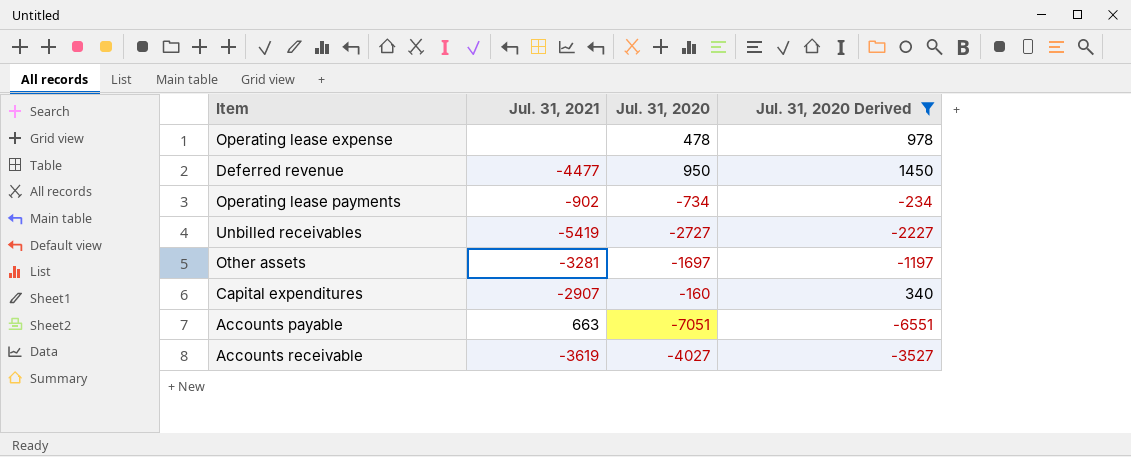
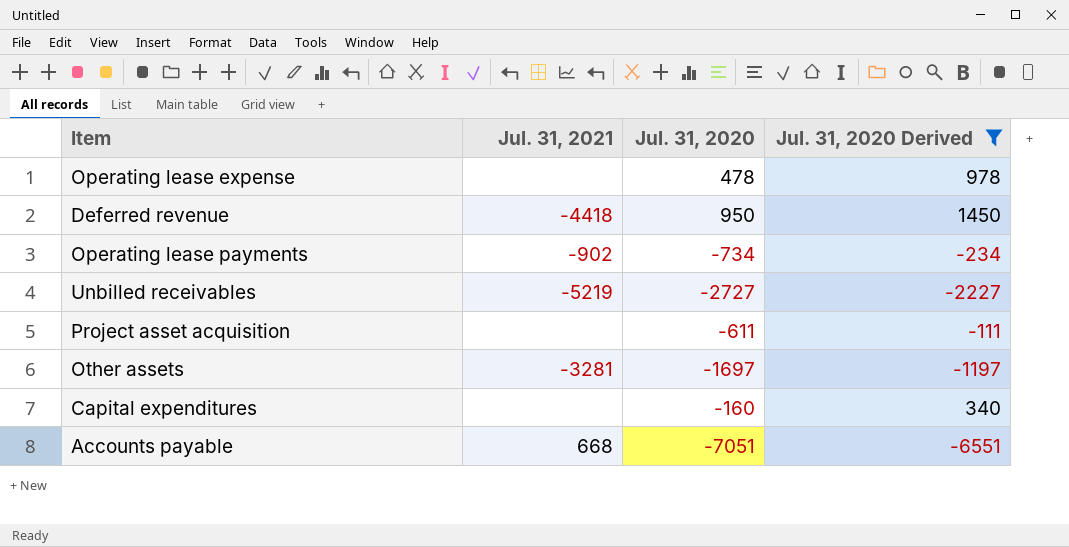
row Accounts receivable: -3619 | -4027 | -3527 -> none
Deferred revenue | Jul. 31, 2021: -4477 -> -4418
Unbilled receivables | Jul. 31, 2021: -5419 -> -5219
row Project asset acquisition: none -> none | -611 | -111
Capital expenditures | Jul. 31, 2021: -2907 -> none
Accounts payable | Jul. 31, 2021: 663 -> 668

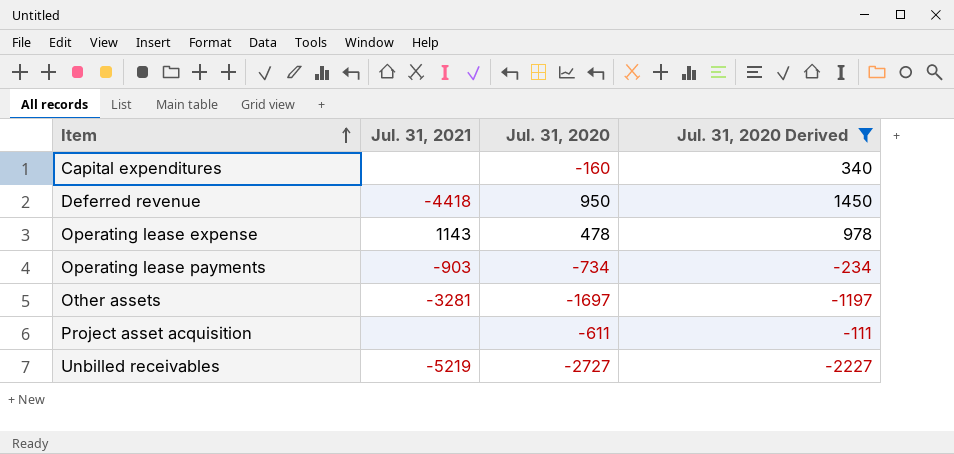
row order: none -> Item ascending
row Accounts payable: 668 | -7051 | -6551 -> none
Operating lease expense | Jul. 31, 2021: none -> 1143
Operating lease payments | Jul. 31, 2021: -902 -> -903

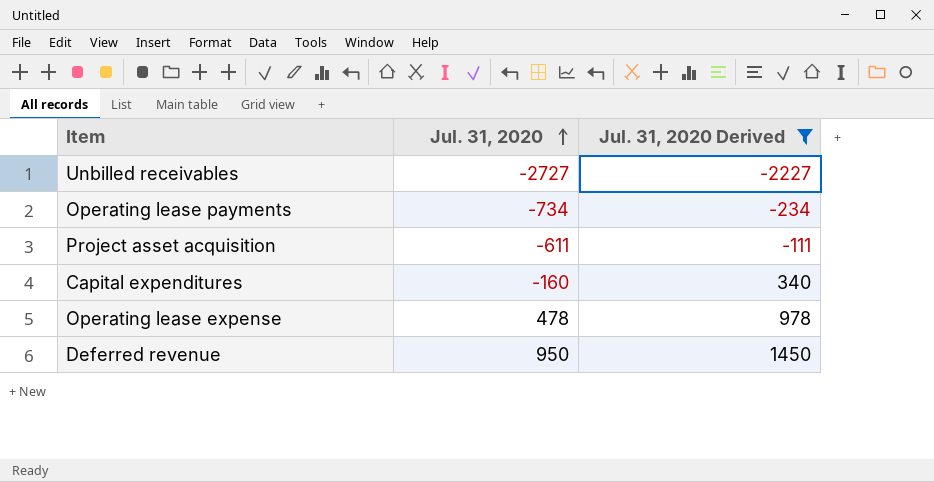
row order: Item ascending -> Jul. 31, 2020 ascending
column Jul. 31, 2021 | position: 2 -> none
row Other assets: -3281 | -1697 | -1197 -> none

